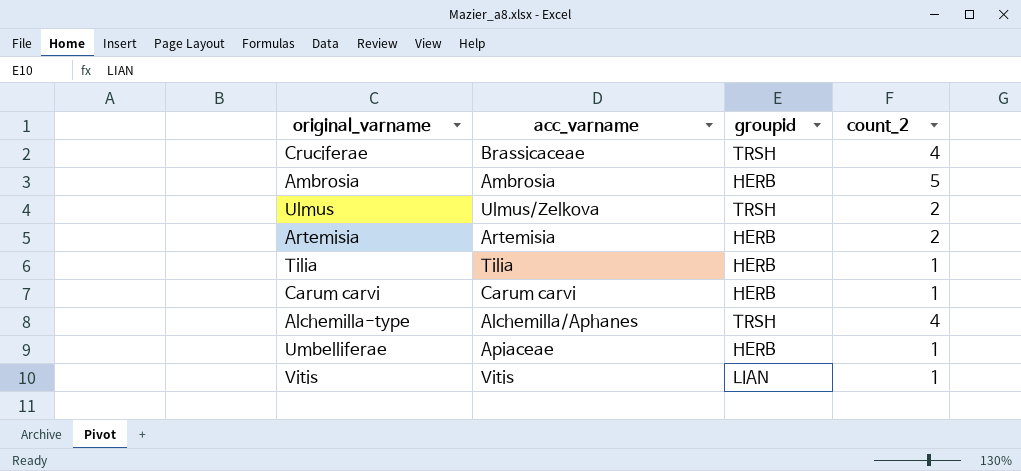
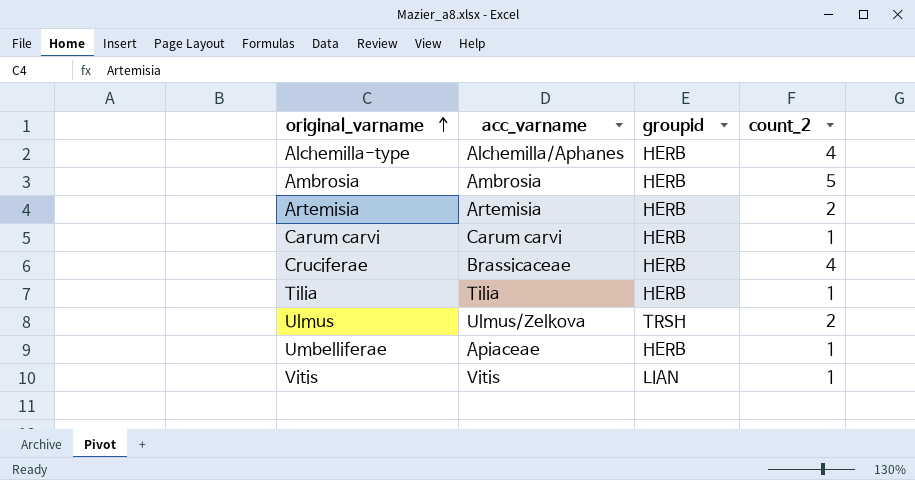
row order: none -> original_varname ascending
Alchemilla-type | groupid: TRSH -> HERB
Cruciferae | groupid: TRSH -> HERB

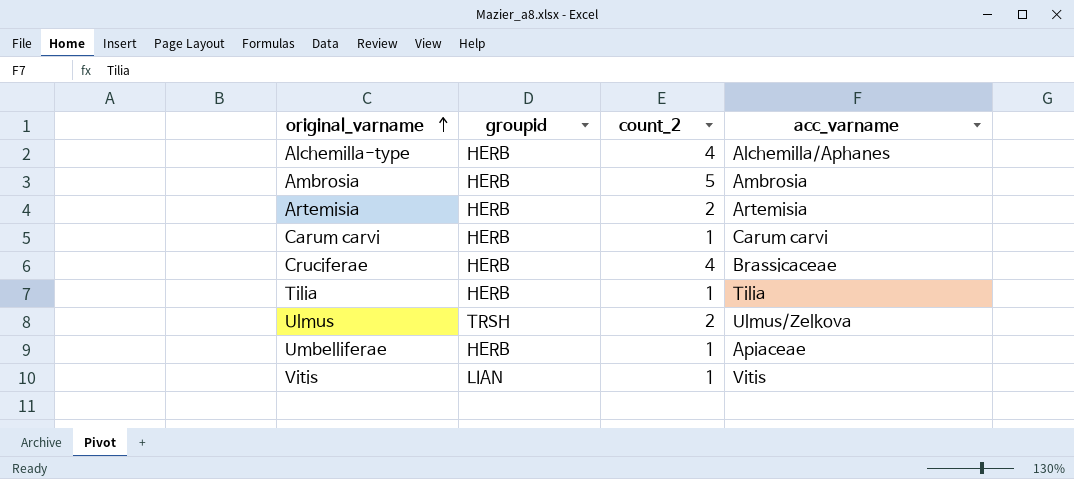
column acc_varname | position: 2 -> 4

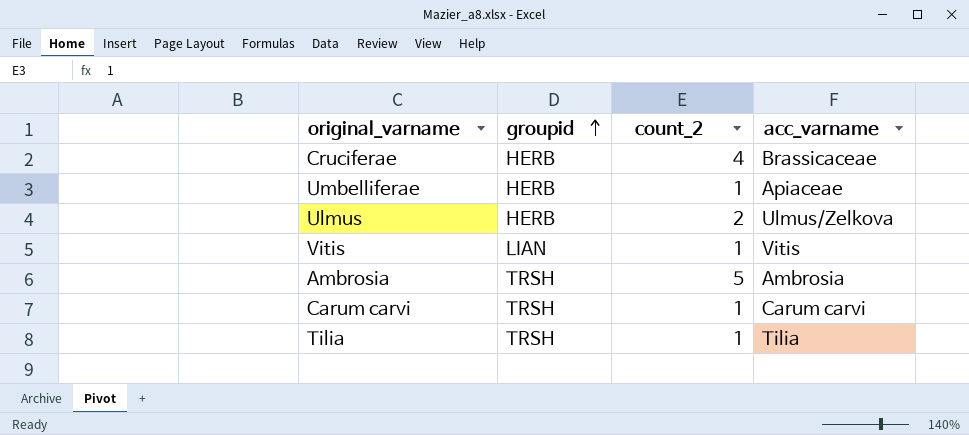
row order: original_varname ascending -> groupid ascending
row Alchemilla-type: HERB | 4 | Alchemilla/Aphanes -> none
row Artemisia: HERB | 2 | Artemisia -> none
Ulmus | groupid: TRSH -> HERB
Ambrosia | groupid: HERB -> TRSH
Carum carvi | groupid: HERB -> TRSH
Tilia | groupid: HERB -> TRSH

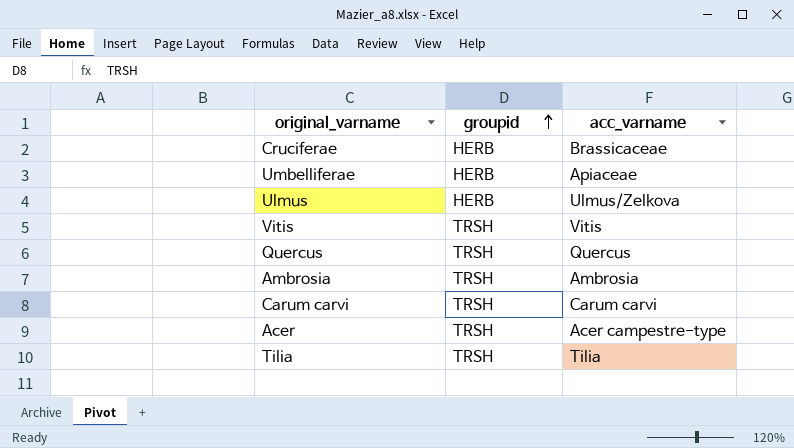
column count_2 | position: 3 -> none
Vitis | groupid: LIAN -> TRSH
row Quercus: none -> TRSH | Quercus
row Acer: none -> TRSH | Acer campestre-type

